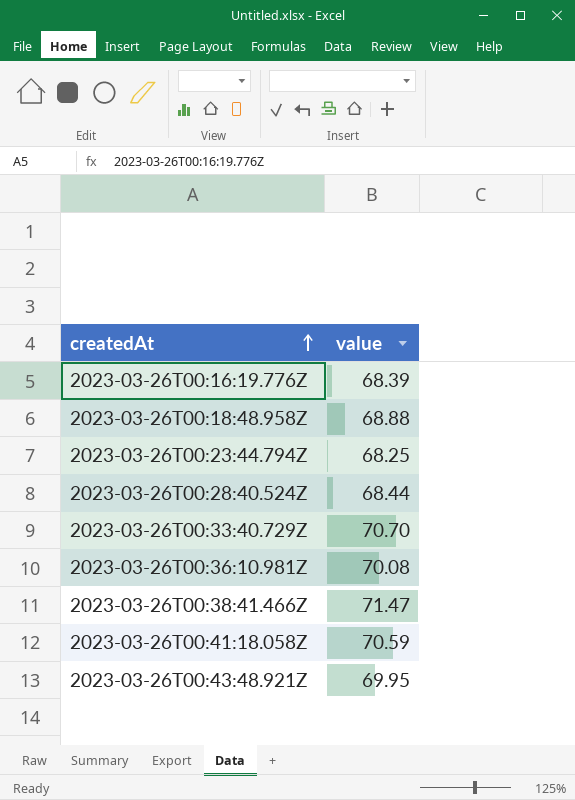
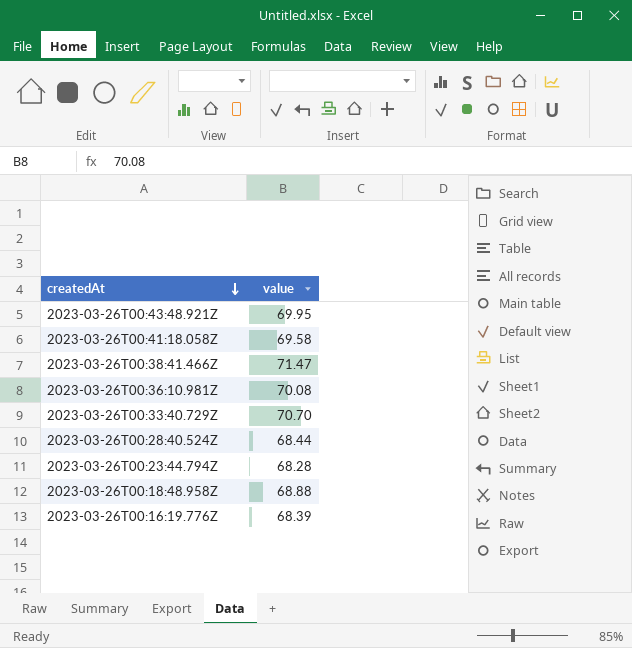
row order: createdAt ascending -> createdAt descending
2023-03-26T00:41:18.058Z | value: 70.59 -> 69.58
2023-03-26T00:23:44.794Z | value: 68.25 -> 68.28

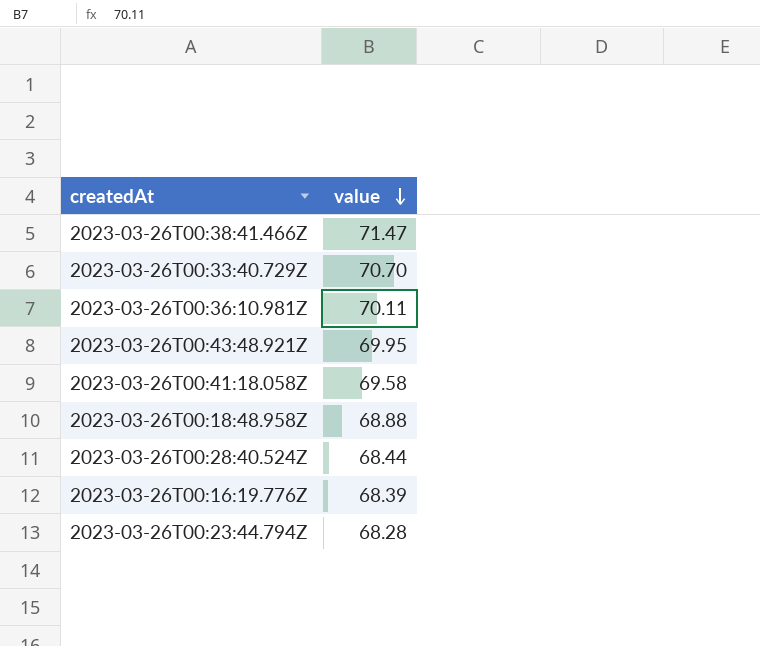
row order: createdAt descending -> value descending
2023-03-26T00:36:10.981Z | value: 70.08 -> 70.11

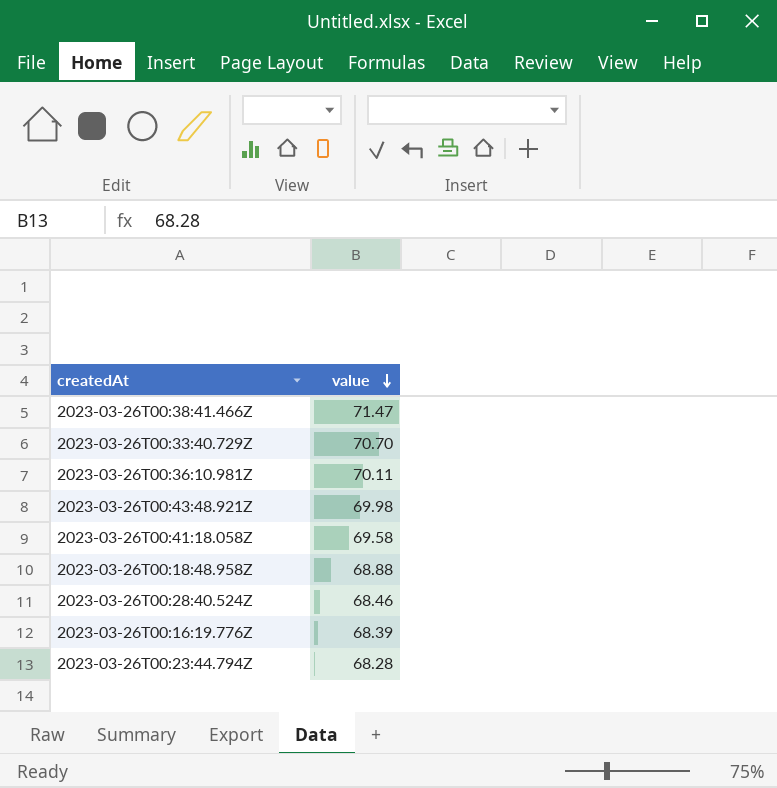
2023-03-26T00:43:48.921Z | value: 69.95 -> 69.98
2023-03-26T00:28:40.524Z | value: 68.44 -> 68.46

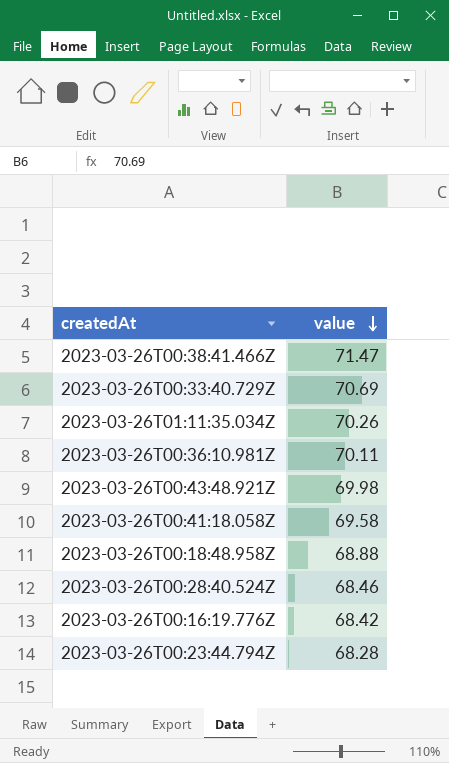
2023-03-26T00:33:40.729Z | value: 70.70 -> 70.69
row 2023-03-26T01:11:35.034Z: none -> 70.26
2023-03-26T00:16:19.776Z | value: 68.39 -> 68.42

